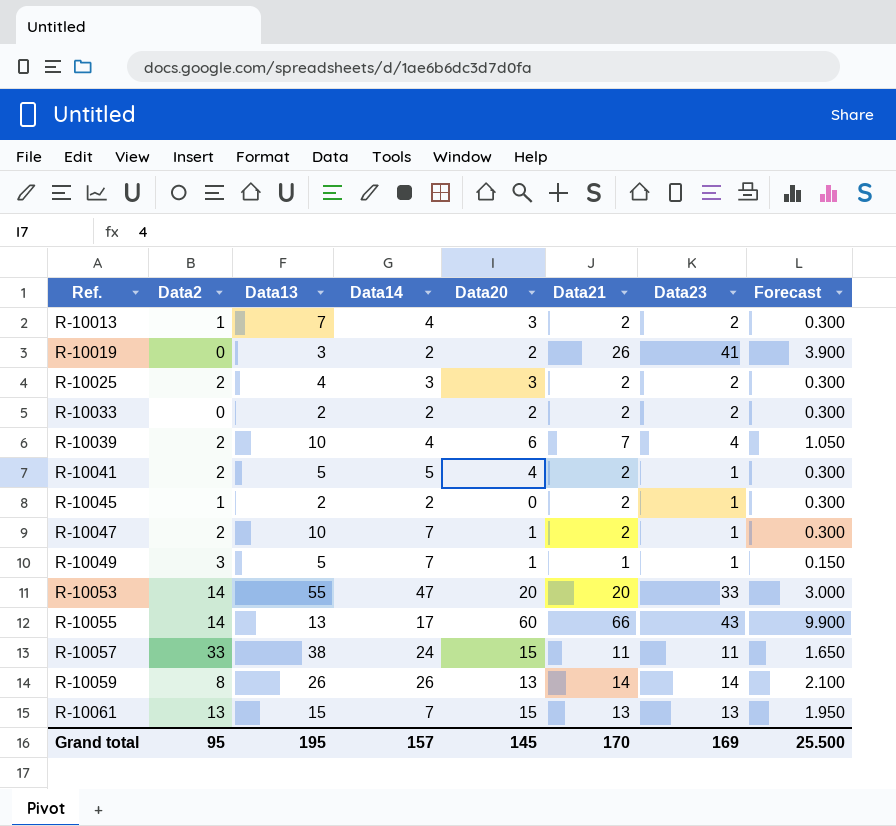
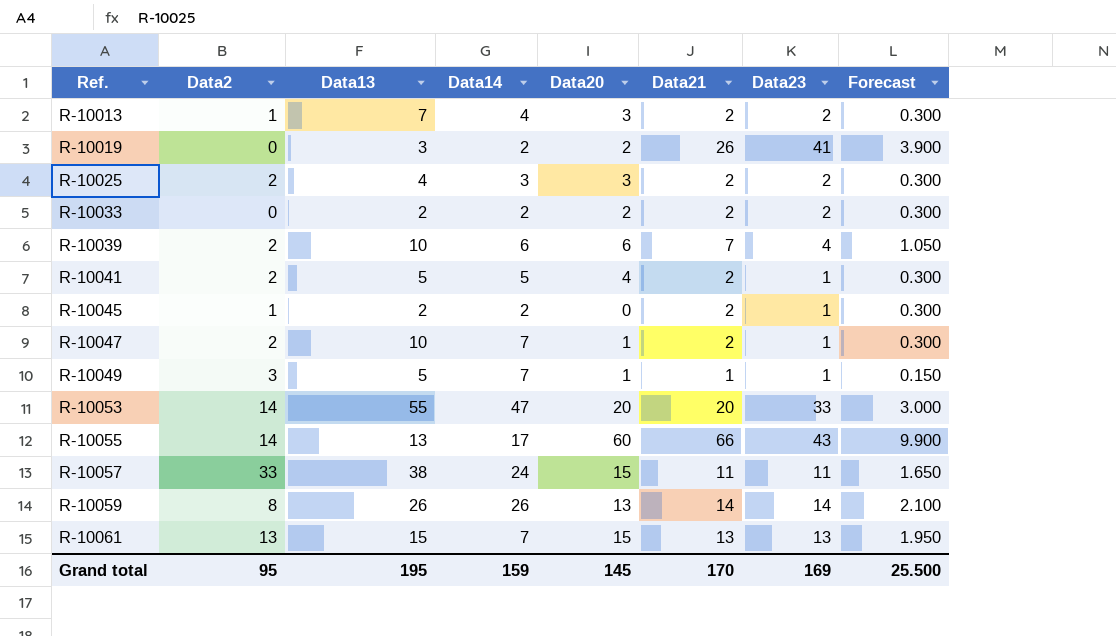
R-10039 | Data14: 4 -> 6
Grand total | Data14: 157 -> 159

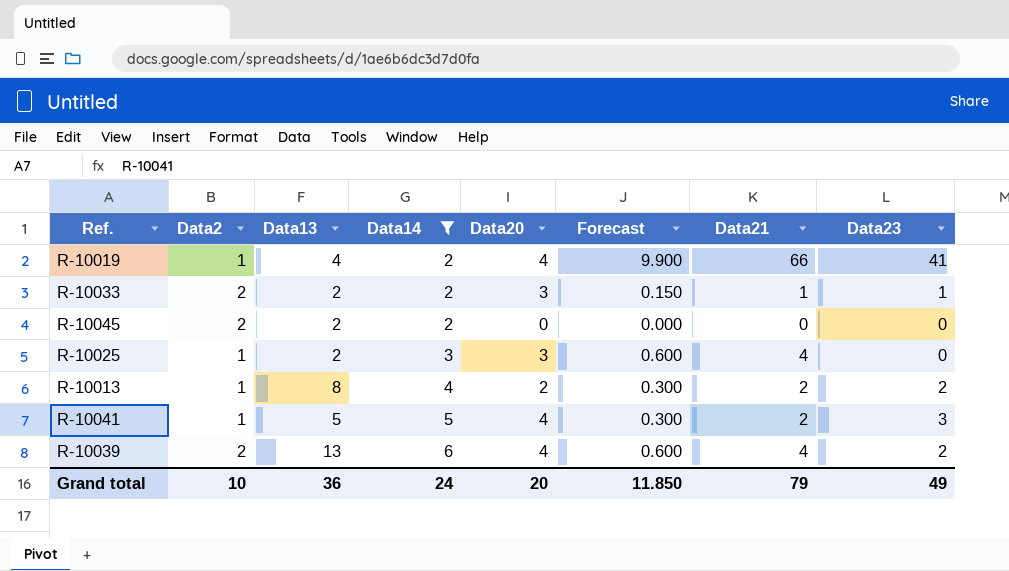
filter: none -> Data14 <= 6
row order: Ref. ascending -> Data14 ascending
column Forecast | position: 8 -> 6
R-10019 | Data2: 0 -> 1
R-10019 | Data13: 3 -> 4
R-10019 | Data20: 2 -> 4
R-10019 | Forecast: 3.900 -> 9.900
R-10019 | Data21: 26 -> 66
R-10033 | Data2: 0 -> 2
R-10033 | Data20: 2 -> 3
R-10033 | Forecast: 0.300 -> 0.150
R-10033 | Data21: 2 -> 1
R-10033 | Data23: 2 -> 1
R-10045 | Data2: 1 -> 2
R-10045 | Forecast: 0.300 -> 0.000
R-10045 | Data21: 2 -> 0
R-10045 | Data23: 1 -> 0
R-10025 | Data2: 2 -> 1
R-10025 | Data13: 4 -> 2
R-10025 | Forecast: 0.300 -> 0.600
R-10025 | Data21: 2 -> 4
R-10025 | Data23: 2 -> 0
R-10013 | Data13: 7 -> 8
R-10013 | Data20: 3 -> 2
R-10041 | Data2: 2 -> 1
R-10041 | Data23: 1 -> 3
R-10039 | Data13: 10 -> 13
R-10039 | Data20: 6 -> 4
R-10039 | Forecast: 1.050 -> 0.600
R-10039 | Data21: 7 -> 4
R-10039 | Data23: 4 -> 2
Grand total | Data2: 95 -> 10
Grand total | Data13: 195 -> 36
Grand total | Data14: 159 -> 24
Grand total | Data20: 145 -> 20
Grand total | Forecast: 25.500 -> 11.850
Grand total | Data21: 170 -> 79
Grand total | Data23: 169 -> 49

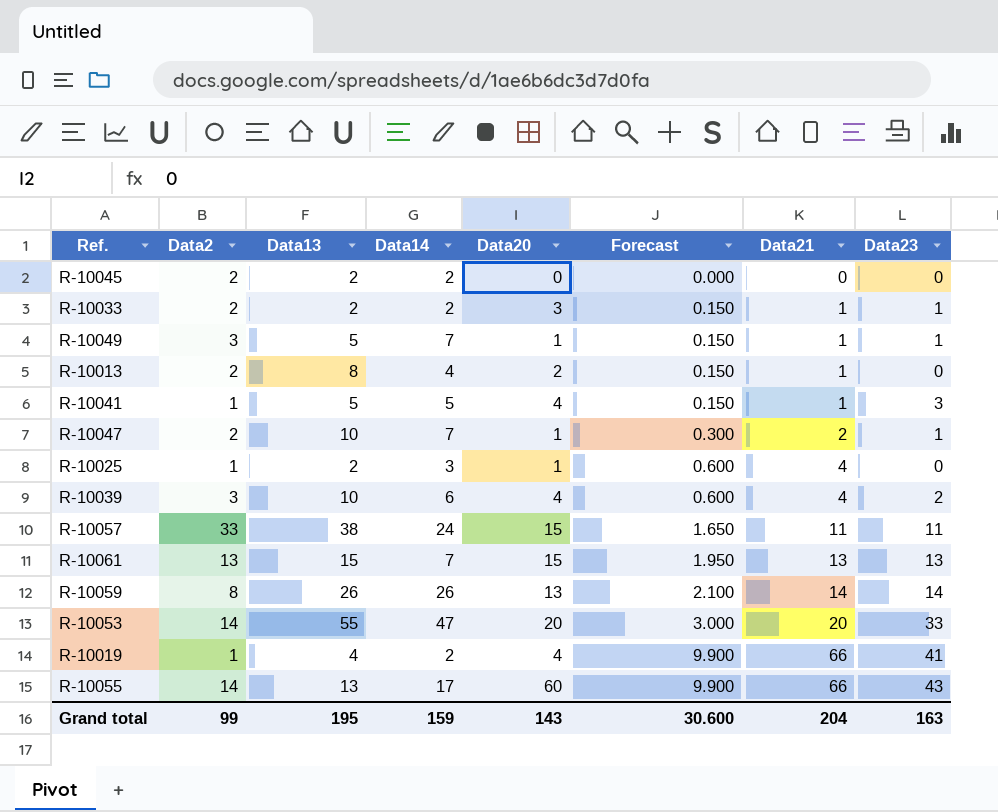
filter: Data14 <= 6 -> none
row order: Data14 ascending -> Forecast ascending
R-10013 | Data2: 1 -> 2
R-10013 | Forecast: 0.300 -> 0.150
R-10013 | Data21: 2 -> 1
R-10013 | Data23: 2 -> 0
R-10041 | Forecast: 0.300 -> 0.150
R-10041 | Data21: 2 -> 1
R-10025 | Data20: 3 -> 1
R-10039 | Data2: 2 -> 3
R-10039 | Data13: 13 -> 10
Grand total | Data2: 10 -> 99
Grand total | Data13: 36 -> 195
Grand total | Data14: 24 -> 159
Grand total | Data20: 20 -> 143
Grand total | Forecast: 11.850 -> 30.600
Grand total | Data21: 79 -> 204
Grand total | Data23: 49 -> 163

